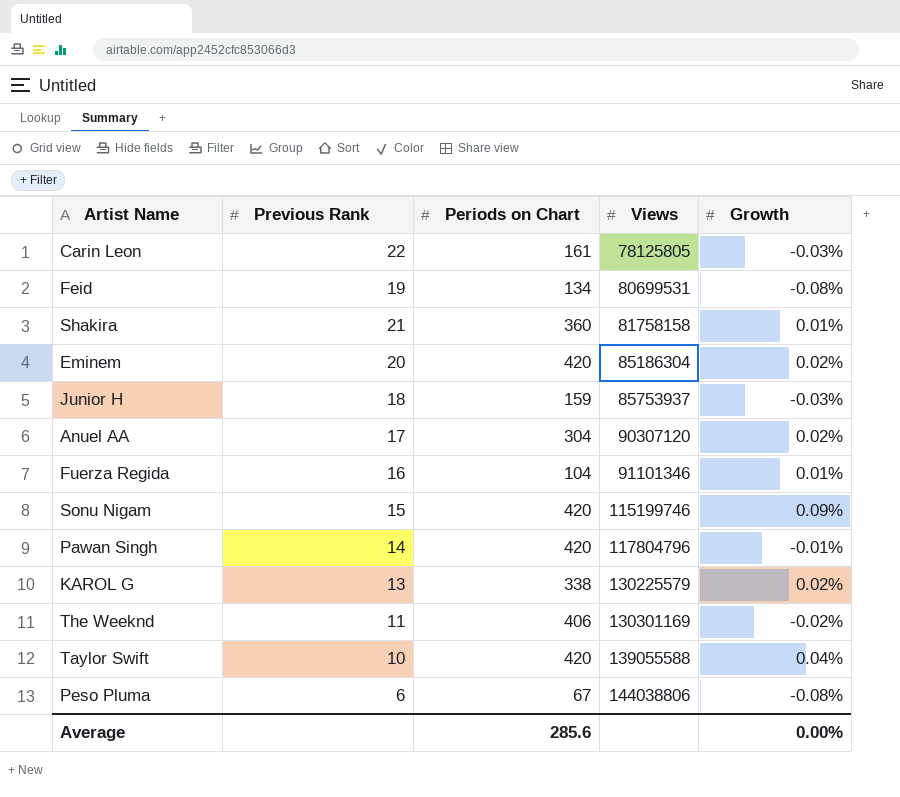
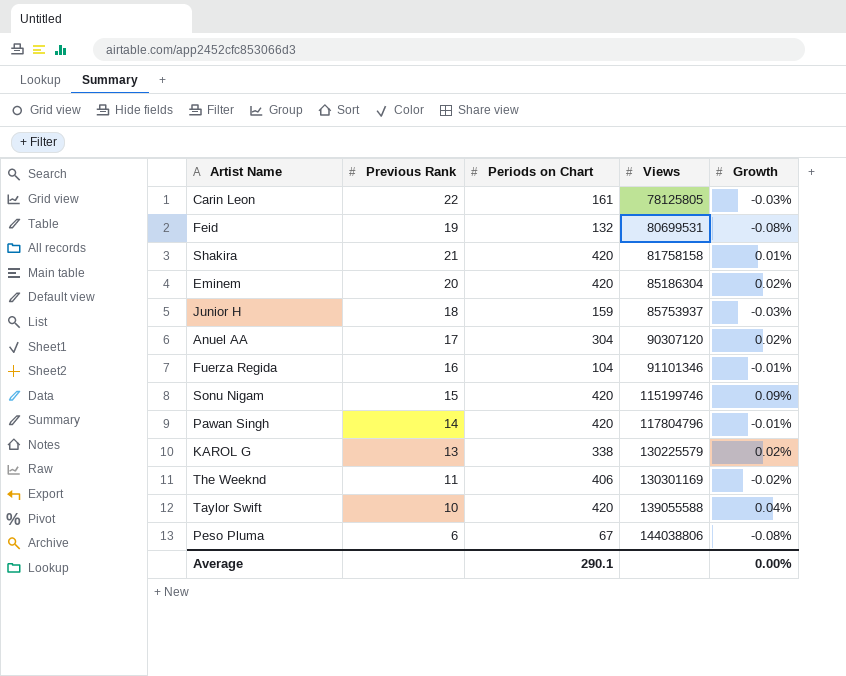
Feid | Periods on Chart: 134 -> 132
Shakira | Periods on Chart: 360 -> 420
Fuerza Regida | Growth: 0.01% -> -0.01%
Average | Periods on Chart: 285.6 -> 290.1

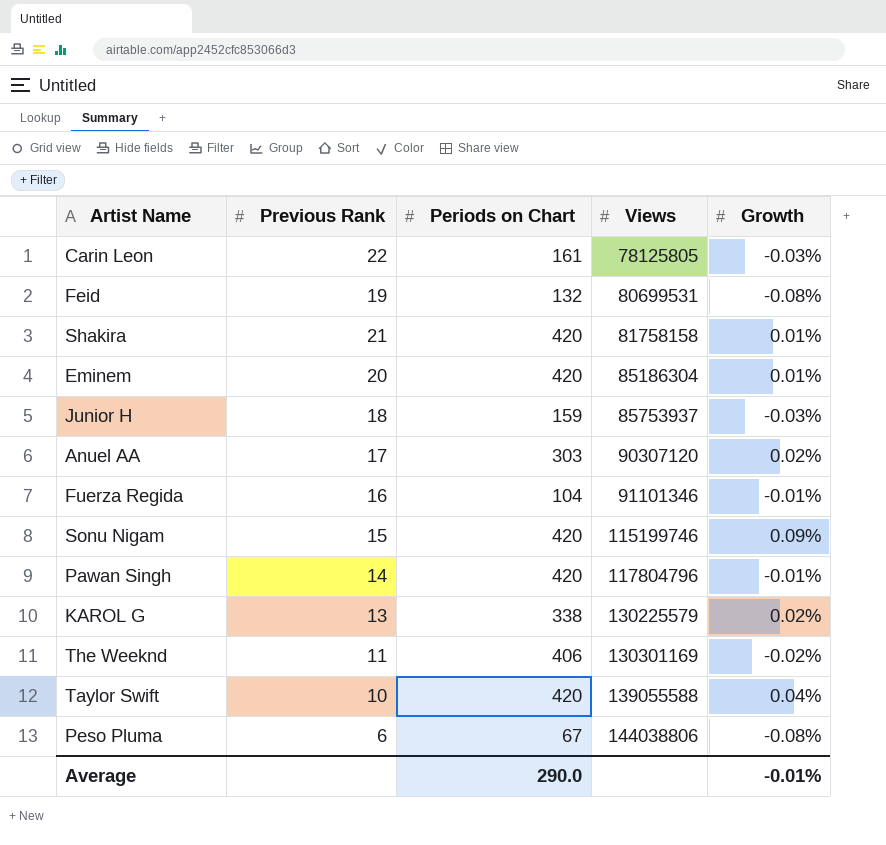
Eminem | Growth: 0.02% -> 0.01%
Anuel AA | Periods on Chart: 304 -> 303
Average | Periods on Chart: 290.1 -> 290.0
Average | Growth: 0.00% -> -0.01%

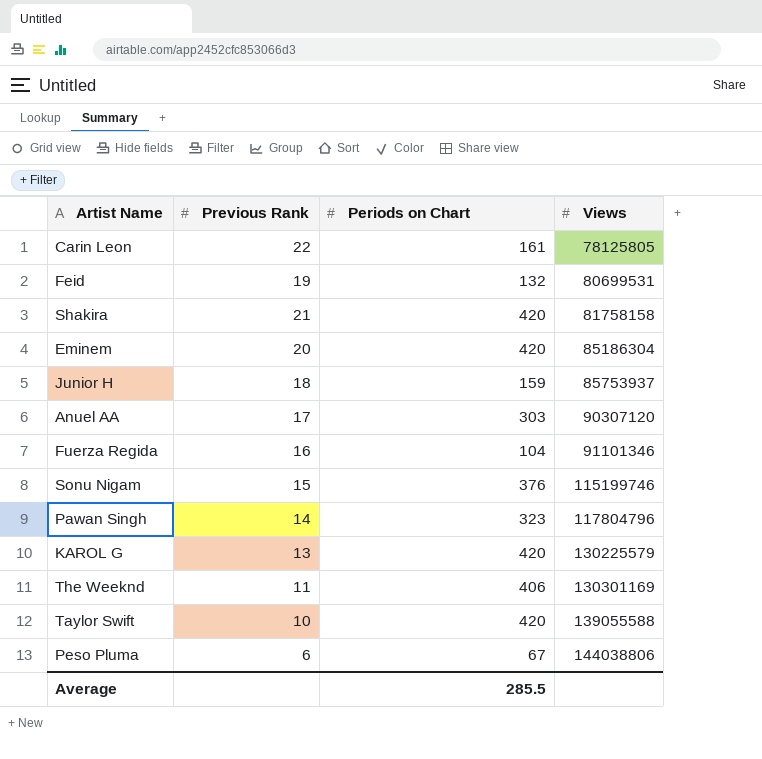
column Growth | position: 5 -> none
Sonu Nigam | Periods on Chart: 420 -> 376
Pawan Singh | Periods on Chart: 420 -> 323
KAROL G | Periods on Chart: 338 -> 420
Average | Periods on Chart: 290.0 -> 285.5

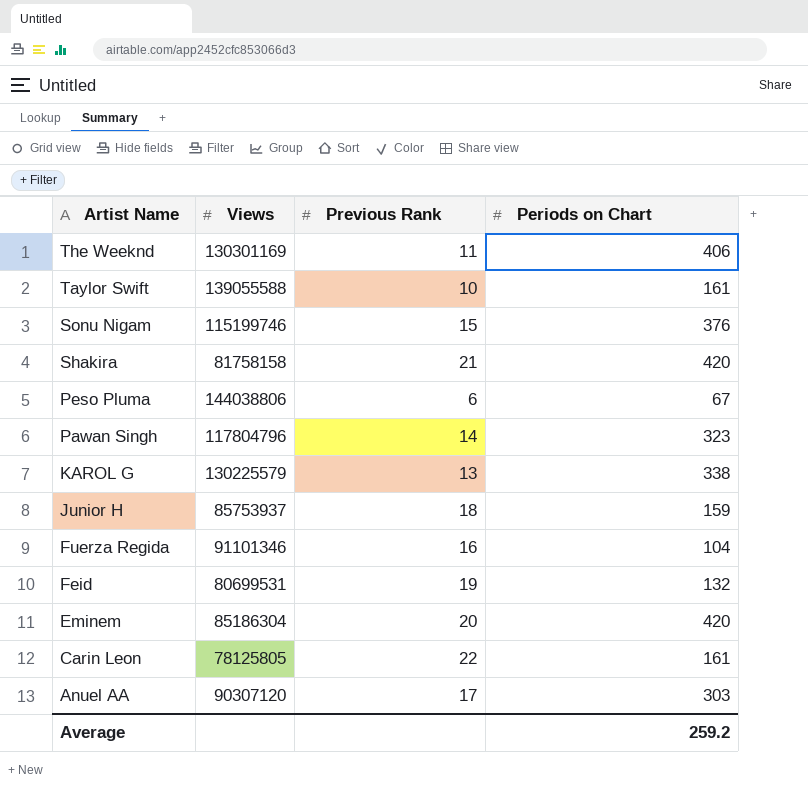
row order: Views ascending -> Artist Name descending
column Views | position: 4 -> 2
Taylor Swift | Periods on Chart: 420 -> 161
KAROL G | Periods on Chart: 420 -> 338
Average | Periods on Chart: 285.5 -> 259.2

